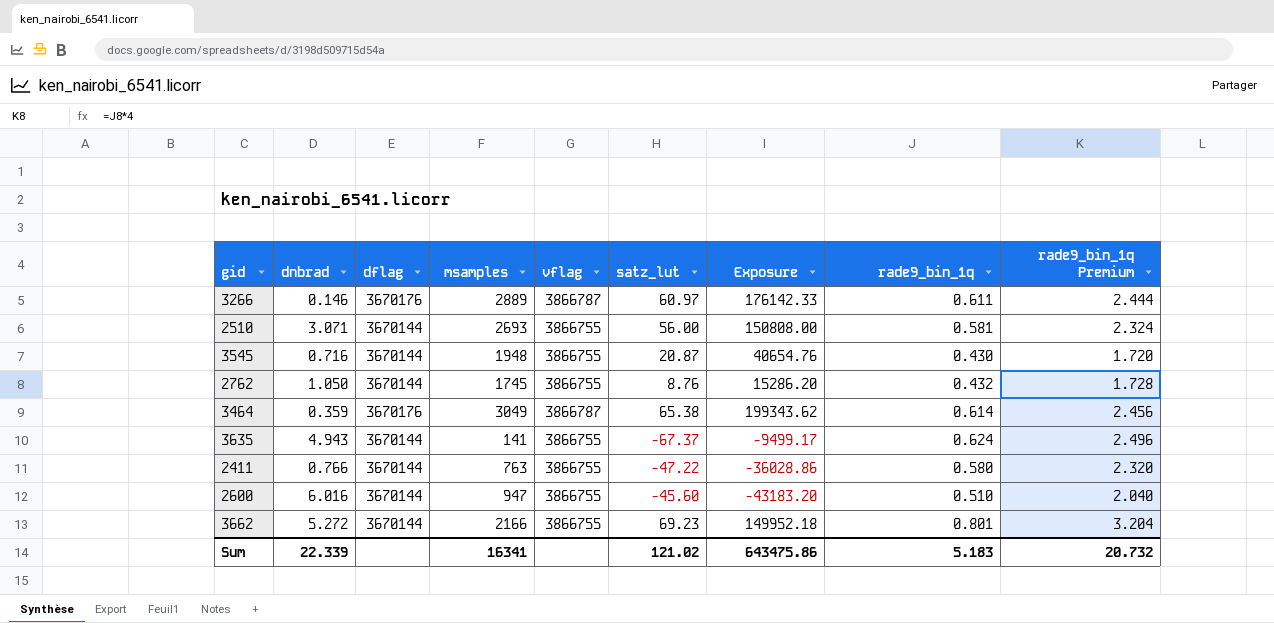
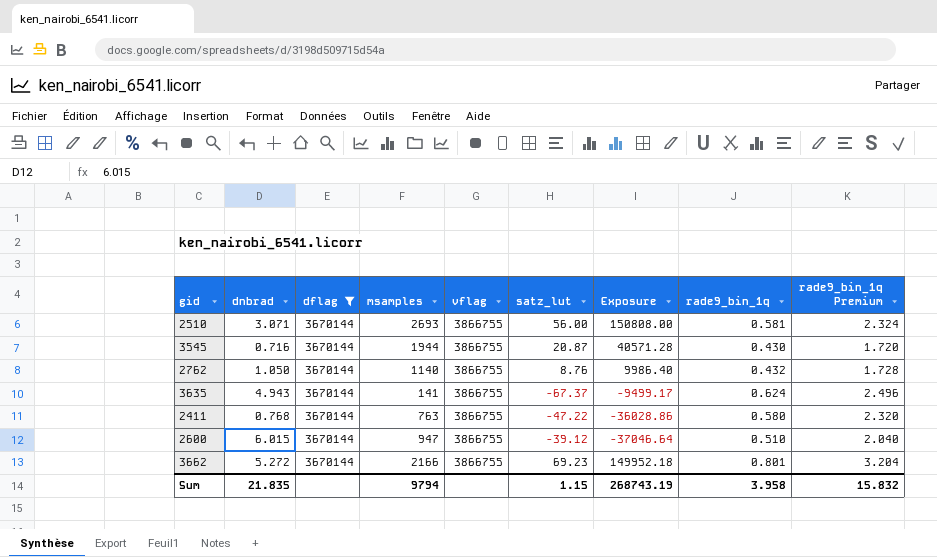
filter: none -> dflag = 3670144
3545 | msamples: 1948 -> 1944
3545 | Exposure: 40654.76 -> 40571.28
2762 | msamples: 1745 -> 1140
2762 | Exposure: 15286.20 -> 9986.40
2411 | dnbrad: 0.766 -> 0.768
2600 | dnbrad: 6.016 -> 6.015
2600 | satz_lut: -45.60 -> -39.12
2600 | Exposure: -43183.20 -> -37046.64
Sum | dnbrad: 22.339 -> 21.835
Sum | msamples: 16341 -> 9794
Sum | satz_lut: 121.02 -> 1.15
Sum | Exposure: 643475.86 -> 268743.19
Sum | rade9_bin_1q: 5.183 -> 3.958
Sum | rade9_bin_1q Premium: 20.732 -> 15.832

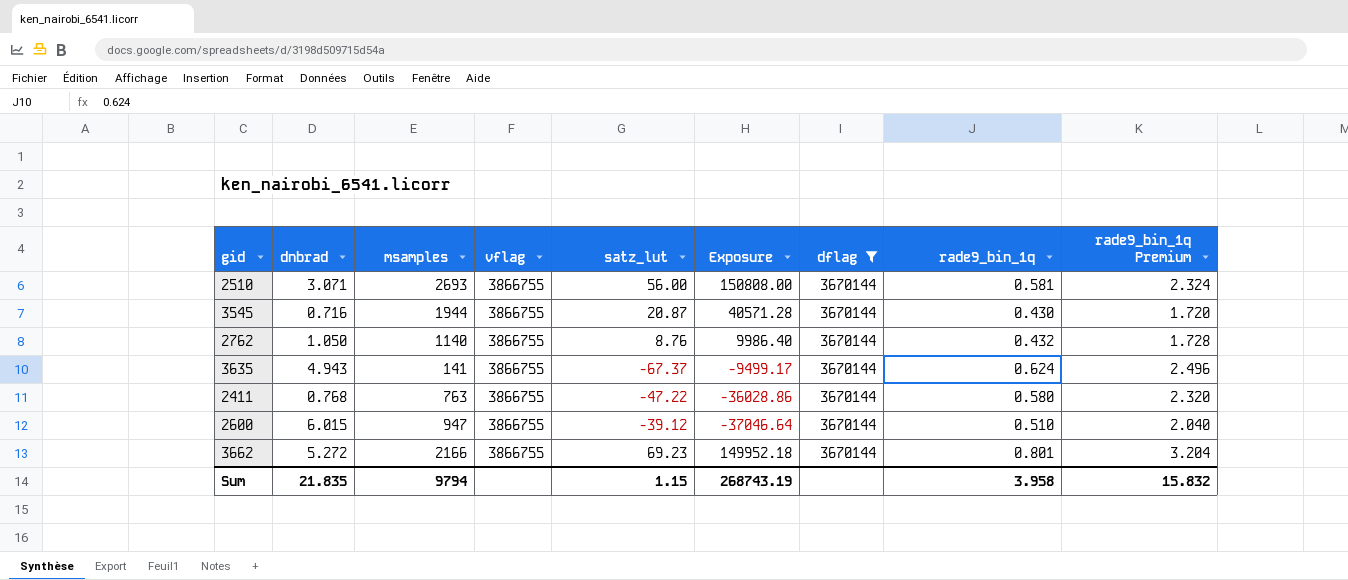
column dflag | position: 3 -> 7

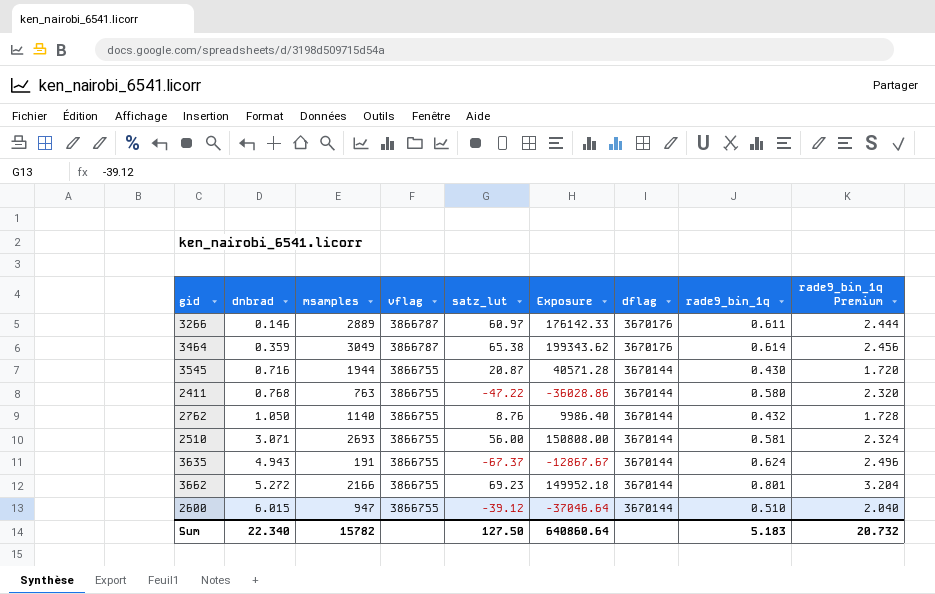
filter: dflag = 3670144 -> none
row order: none -> dnbrad ascending
3635 | msamples: 141 -> 191
3635 | Exposure: -9499.17 -> -12867.67
Sum | dnbrad: 21.835 -> 22.340
Sum | msamples: 9794 -> 15782
Sum | satz_lut: 1.15 -> 127.50
Sum | Exposure: 268743.19 -> 640860.64
Sum | rade9_bin_1q: 3.958 -> 5.183
Sum | rade9_bin_1q Premium: 15.832 -> 20.732

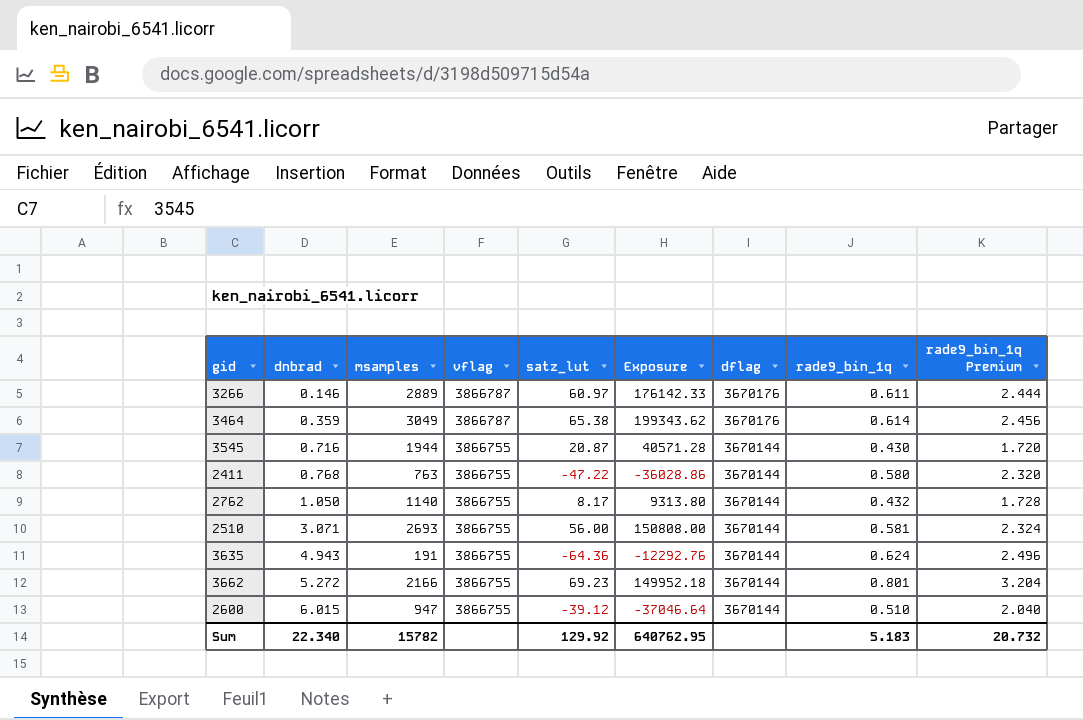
2762 | satz_lut: 8.76 -> 8.17
2762 | Exposure: 9986.40 -> 9313.80
3635 | satz_lut: -67.37 -> -64.36
3635 | Exposure: -12867.67 -> -12292.76
Sum | satz_lut: 127.50 -> 129.92
Sum | Exposure: 640860.64 -> 640762.95

